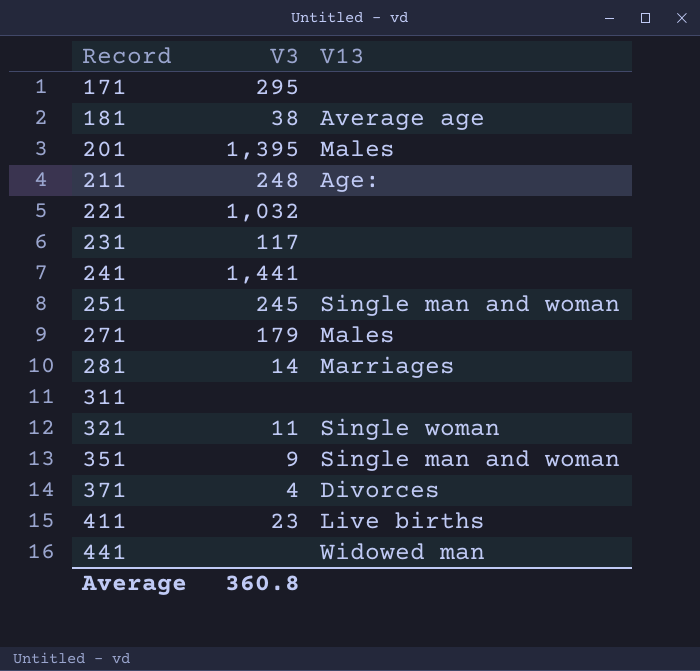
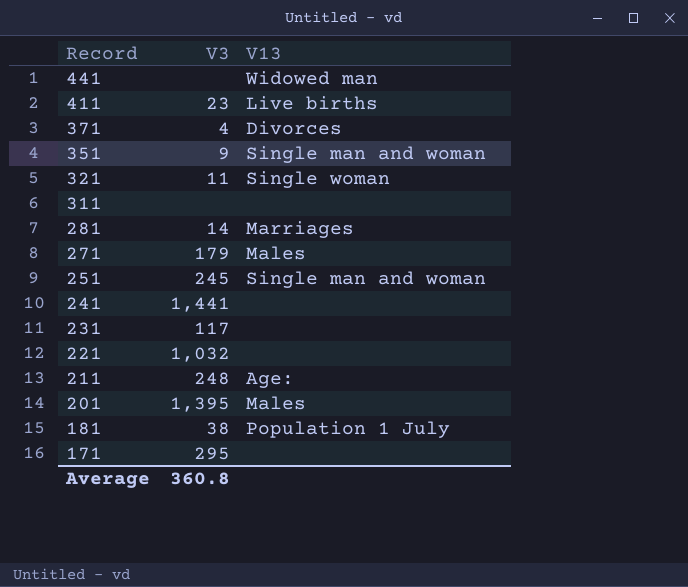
row order: Record ascending -> Record descending
181 | V13: Average age -> Population 1 July

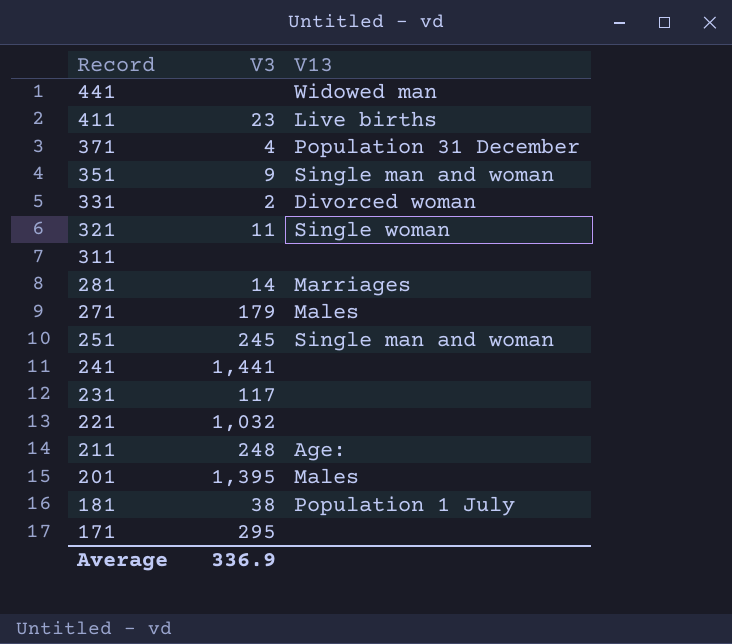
371 | V13: Divorces -> Population 31 December
row 331: none -> 2 | Divorced woman
Average | V3: 360.8 -> 336.9

